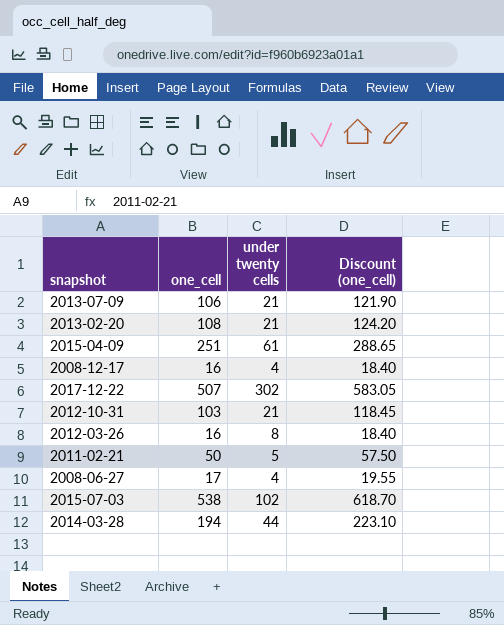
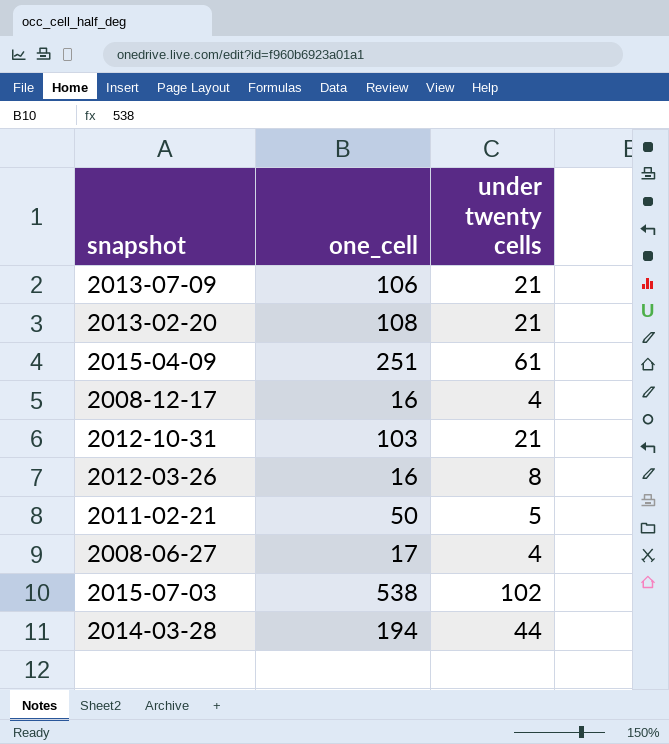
column Discount (one_cell) | formula: [one_cell] * 1.15 -> none
row 2017-12-22: 507 | 302 | 583.05 -> none

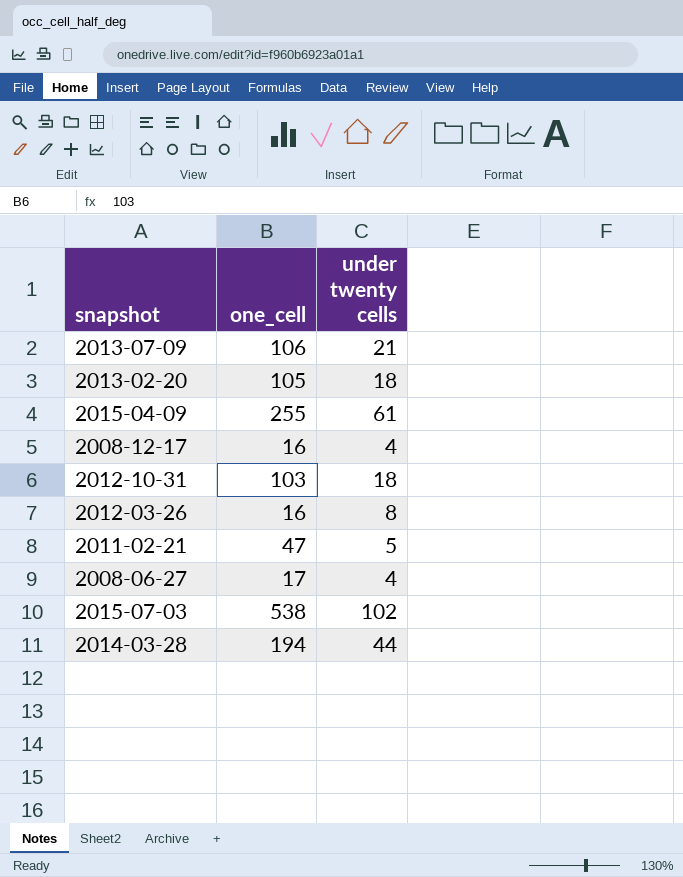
2013-02-20 | one_cell: 108 -> 105
2013-02-20 | under twenty cells: 21 -> 18
2015-04-09 | one_cell: 251 -> 255
2012-10-31 | under twenty cells: 21 -> 18
2011-02-21 | one_cell: 50 -> 47

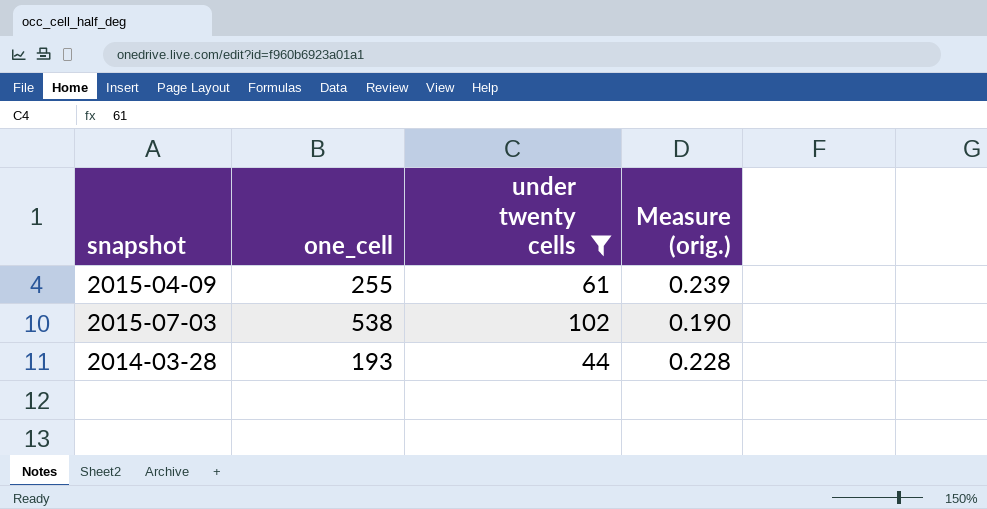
filter: none -> under twenty cells >= 44
column Measure (orig.) | formula: none -> [under twenty cells] / [one_cell]
2014-03-28 | one_cell: 194 -> 193

